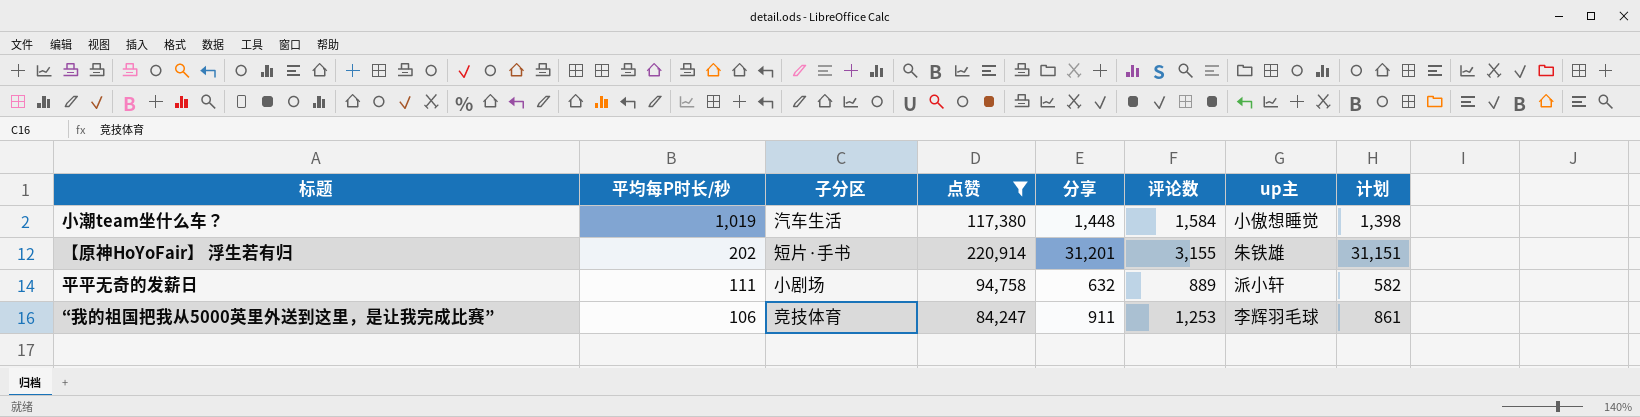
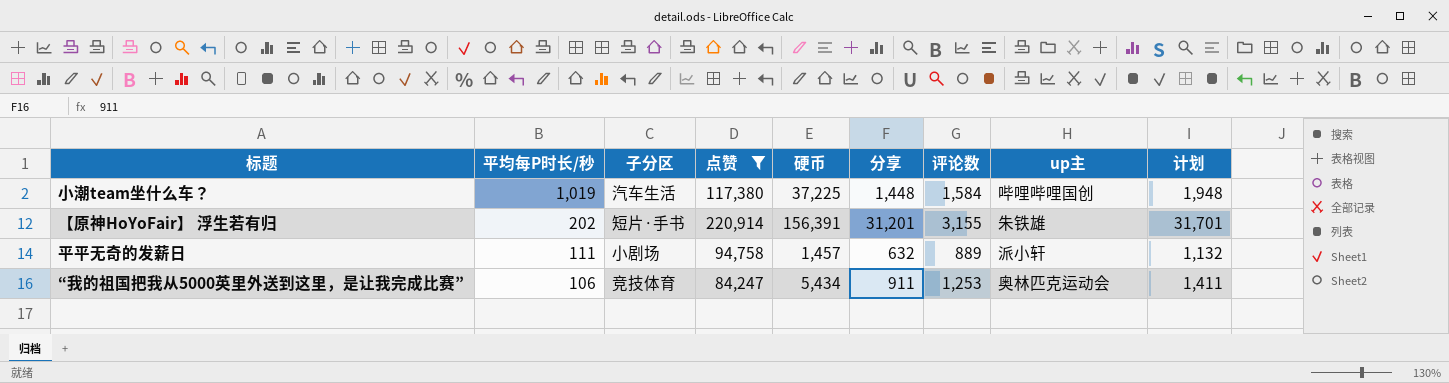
column 硬币 | position: none -> 5
column 计划 | formula: [分享] - 50 -> [分享] + 500
小潮team坐什么车？ | up主: 小傲想睡觉 -> 哔哩哔哩国创
“我的祖国把我从5000英里外送到这里，是让我完成比赛” | up主: 李辉羽毛球 -> 奥林匹克运动会

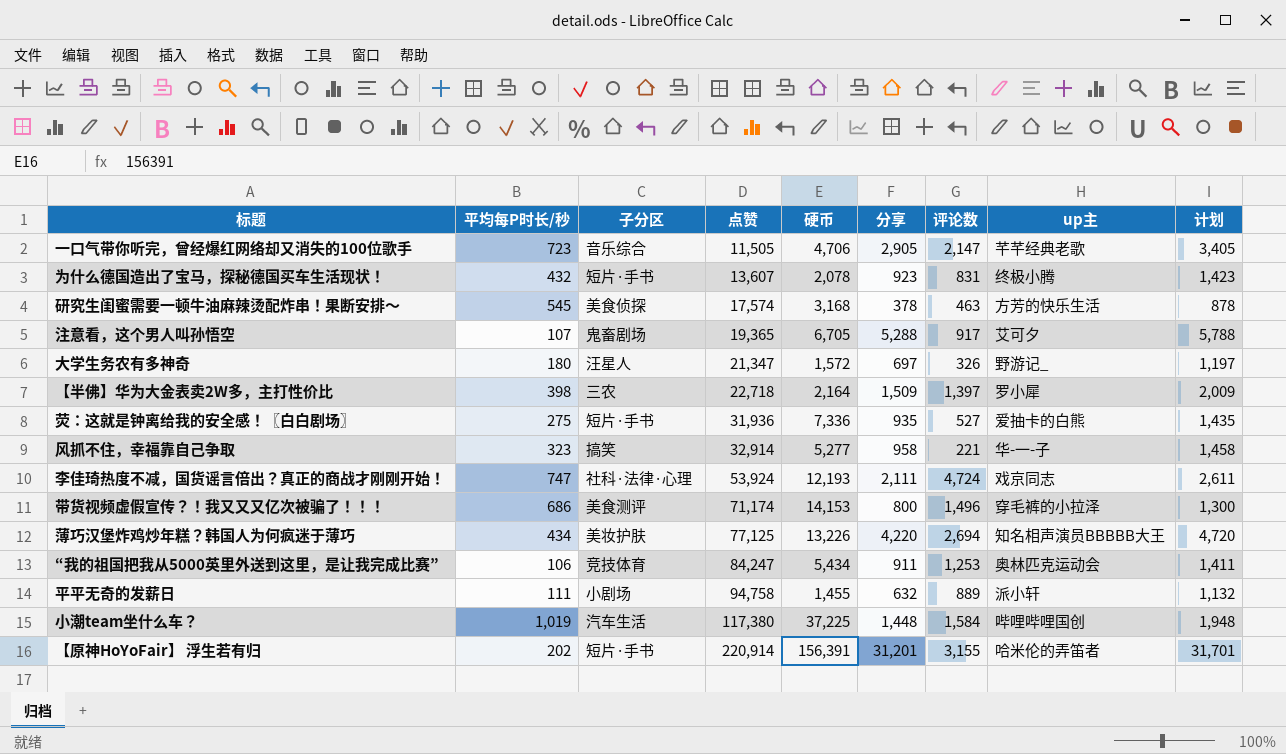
filter: 点赞 >= 84,247 -> none
row order: 平均每P时长/秒 descending -> 点赞 ascending
平平无奇的发薪日 | 硬币: 1,457 -> 1,455
【原神HoYoFair】 浮生若有归 | up主: 朱铁雄 -> 哈米伦的弄笛者

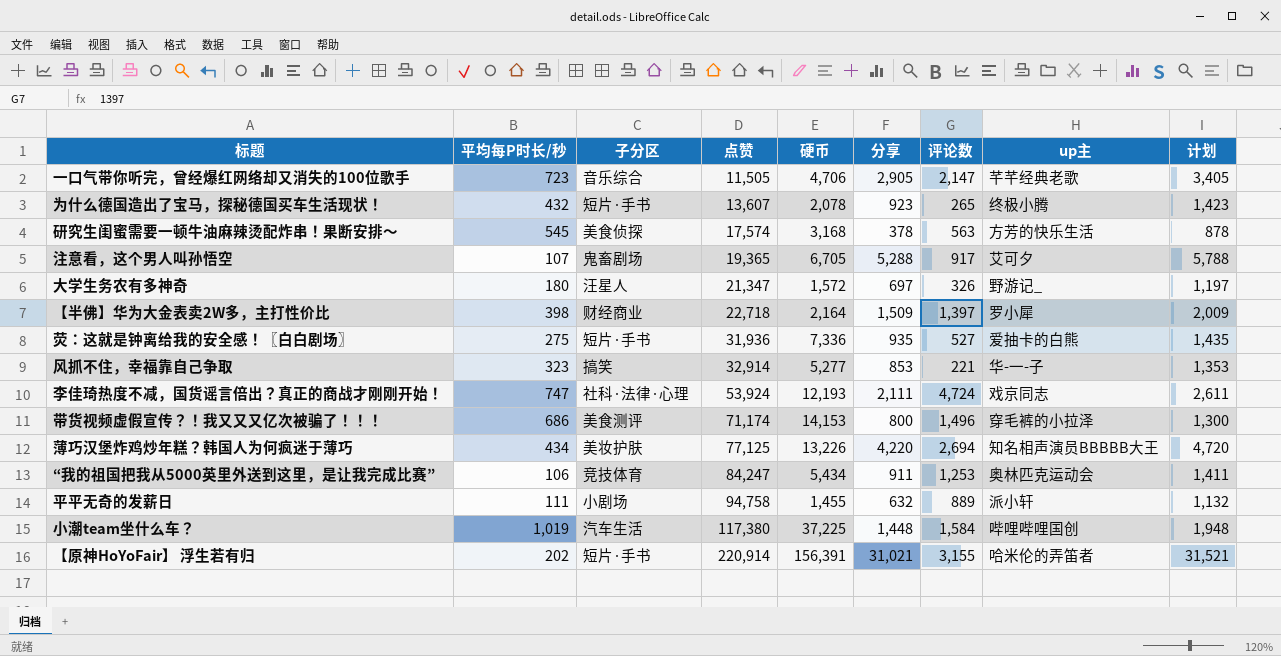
为什么德国造出了宝马，探秘德国买车生活现状！ | 评论数: 831 -> 265
研究生闺蜜需要一顿牛油麻辣烫配炸串！果断安排～ | 评论数: 463 -> 563
【半佛】华为大金表卖2W多，主打性价比 | 子分区: 三农 -> 财经商业
风抓不住，幸福靠自己争取 | 分享: 958 -> 853
风抓不住，幸福靠自己争取 | 计划: 1,458 -> 1,353
【原神HoYoFair】 浮生若有归 | 分享: 31,201 -> 31,021
【原神HoYoFair】 浮生若有归 | 计划: 31,701 -> 31,521

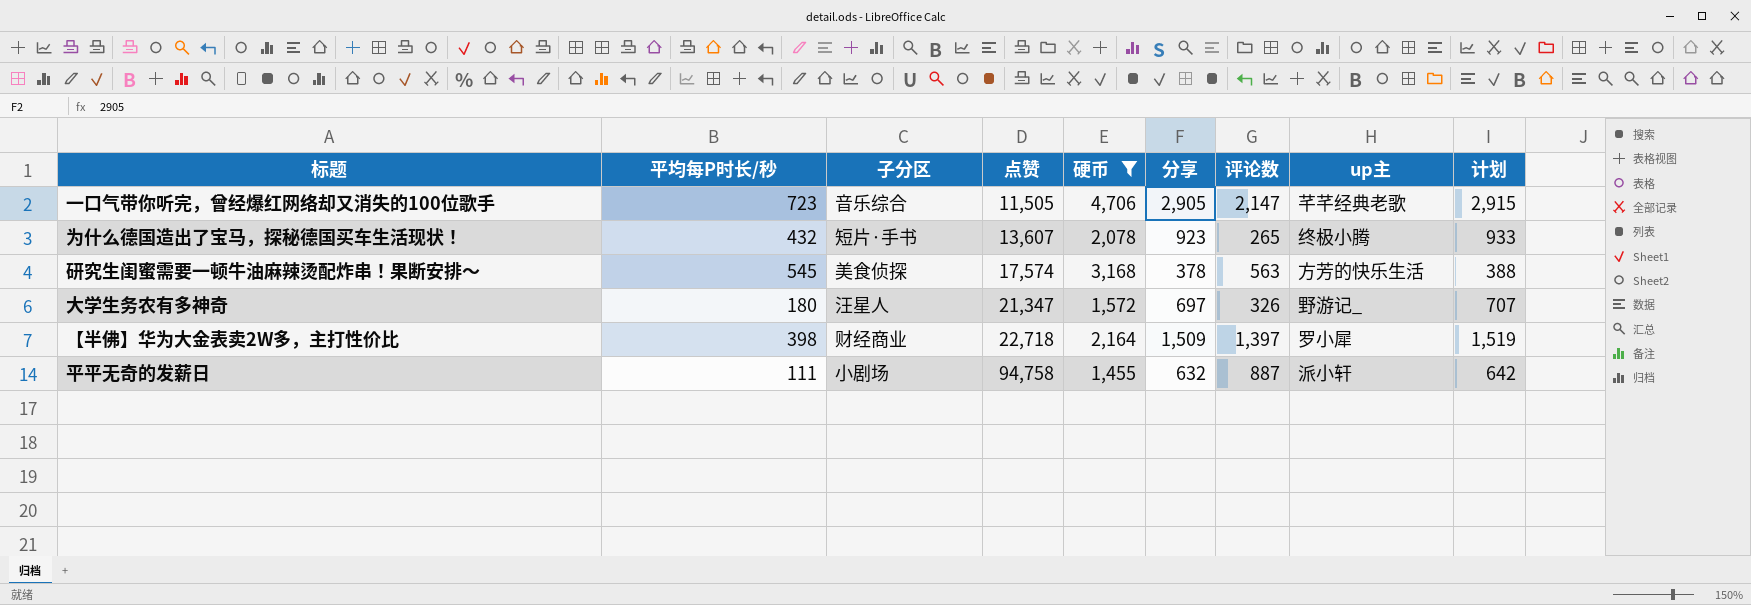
filter: none -> 硬币 <= 4,706
column 计划 | formula: [分享] + 500 -> [分享] + 10
平平无奇的发薪日 | 评论数: 889 -> 887

